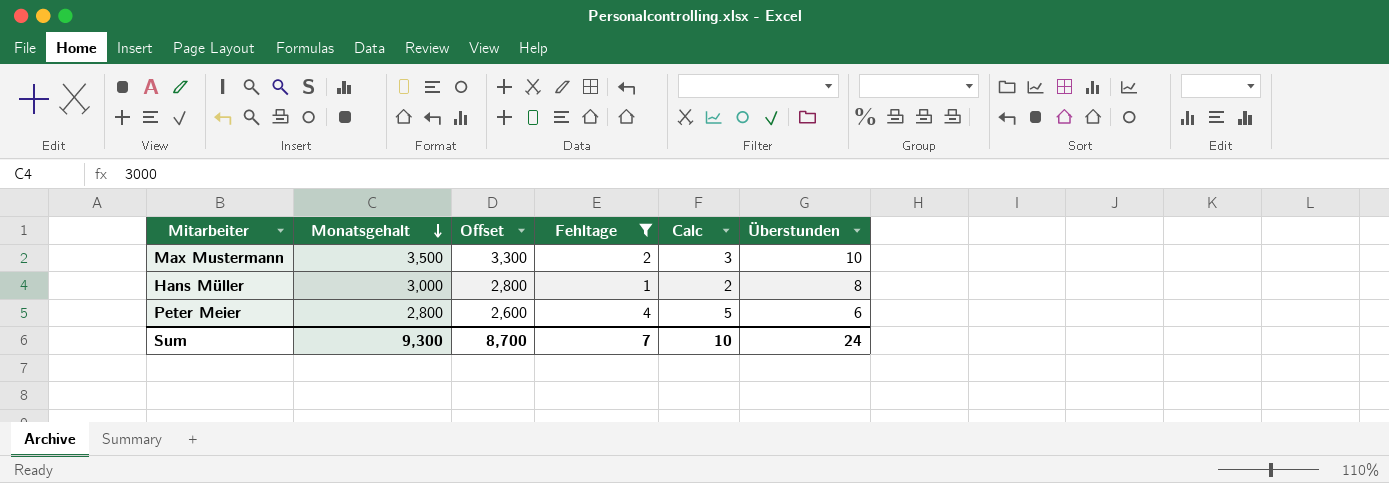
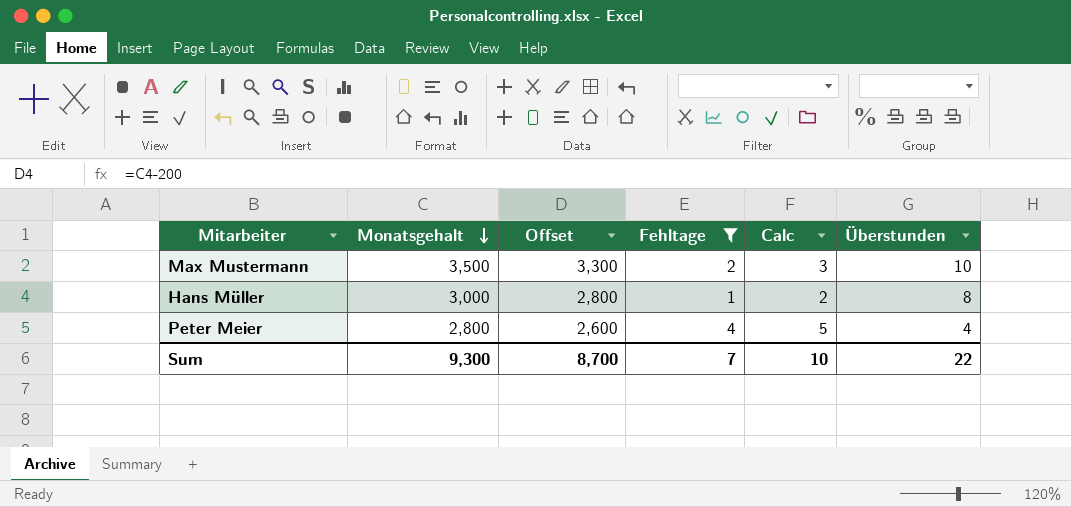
Peter Meier | Überstunden: 6 -> 4
Sum | Überstunden: 24 -> 22

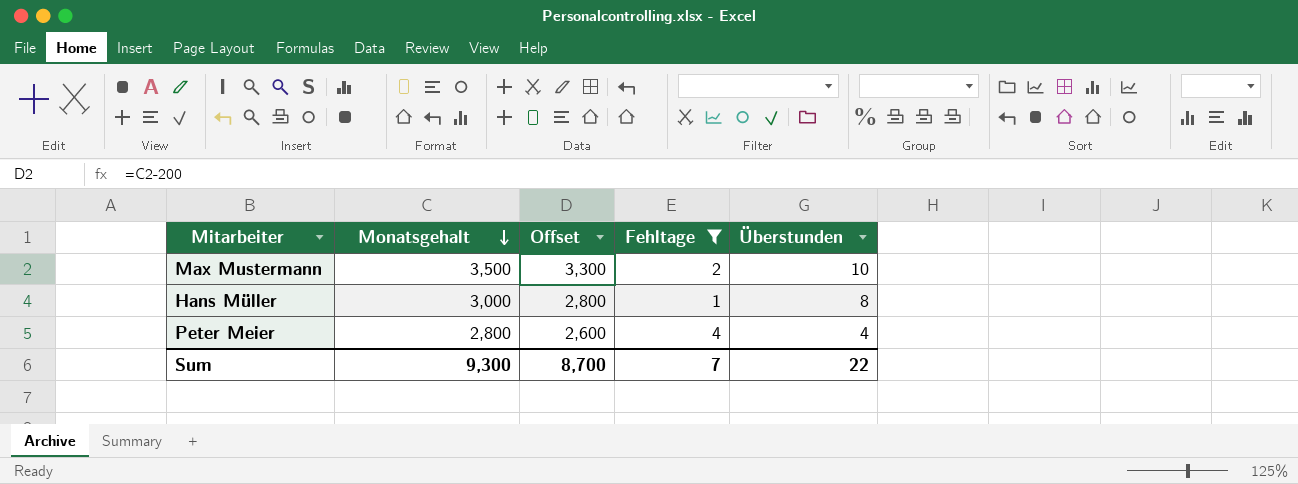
column Calc | formula: [Fehltage] + 1 -> none

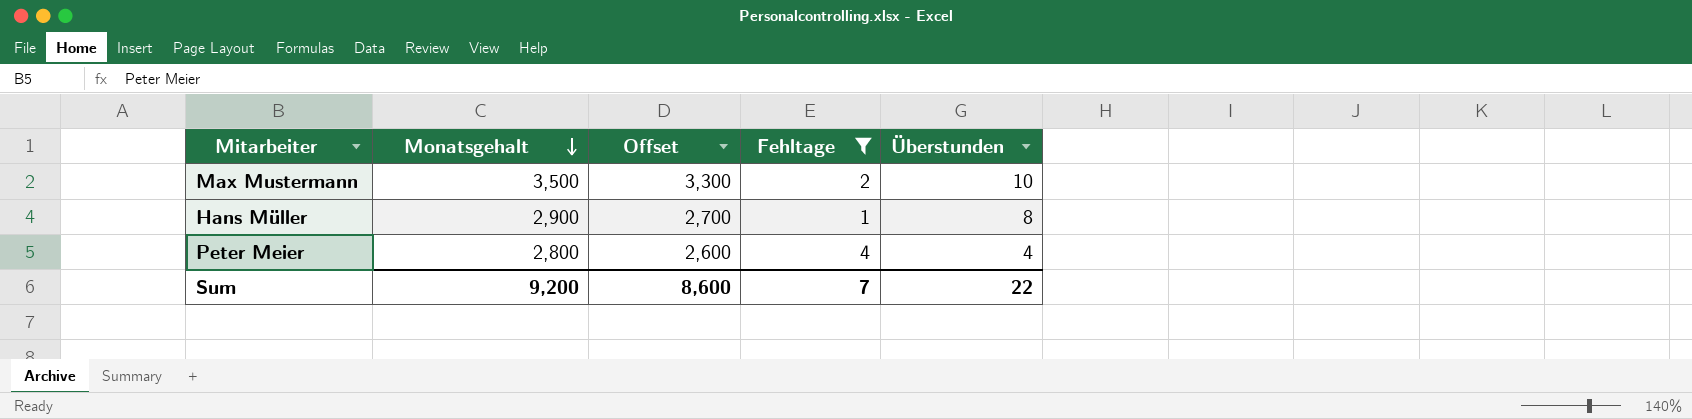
Hans Müller | Monatsgehalt: 3,000 -> 2,900
Hans Müller | Offset: 2,800 -> 2,700
Sum | Monatsgehalt: 9,300 -> 9,200
Sum | Offset: 8,700 -> 8,600

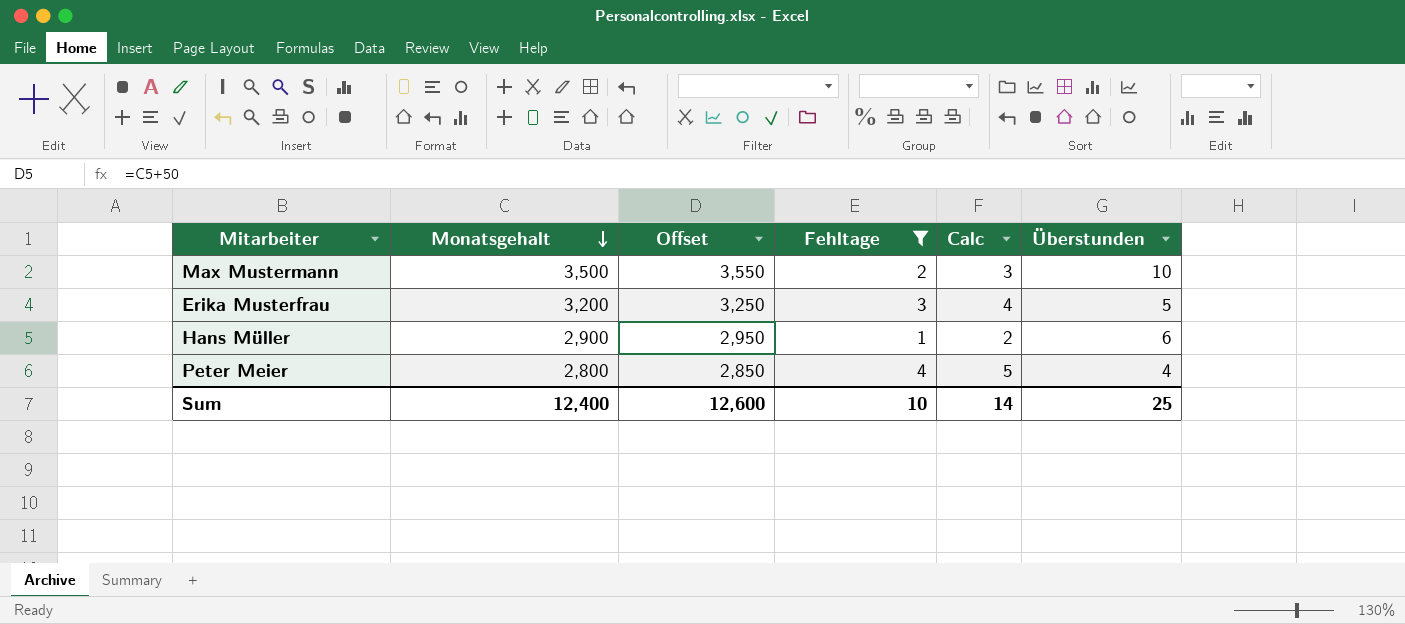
column Offset | formula: [Monatsgehalt] - 200 -> [Monatsgehalt] + 50
column Calc | formula: none -> [Fehltage] + 1
row Erika Musterfrau: none -> 3,200 | 3,250 | 3 | 4 | 5
Hans Müller | Überstunden: 8 -> 6
Sum | Monatsgehalt: 9,200 -> 12,400
Sum | Offset: 8,600 -> 12,600
Sum | Fehltage: 7 -> 10
Sum | Überstunden: 22 -> 25

